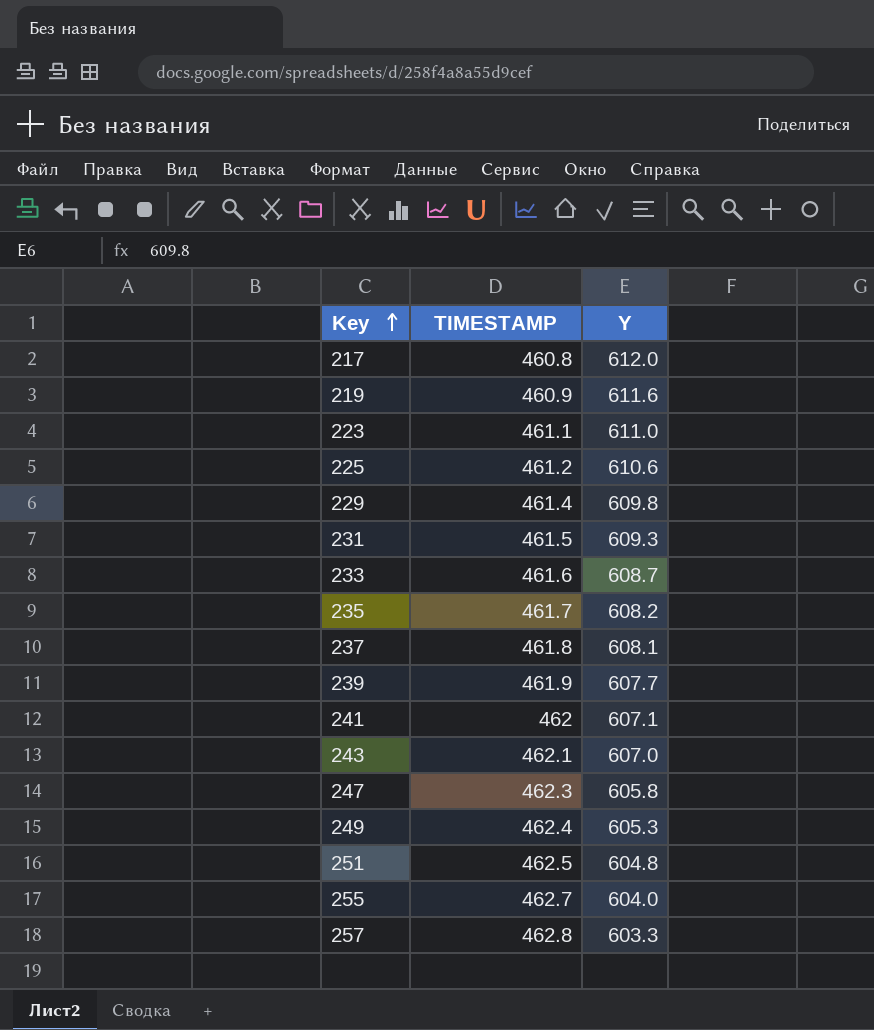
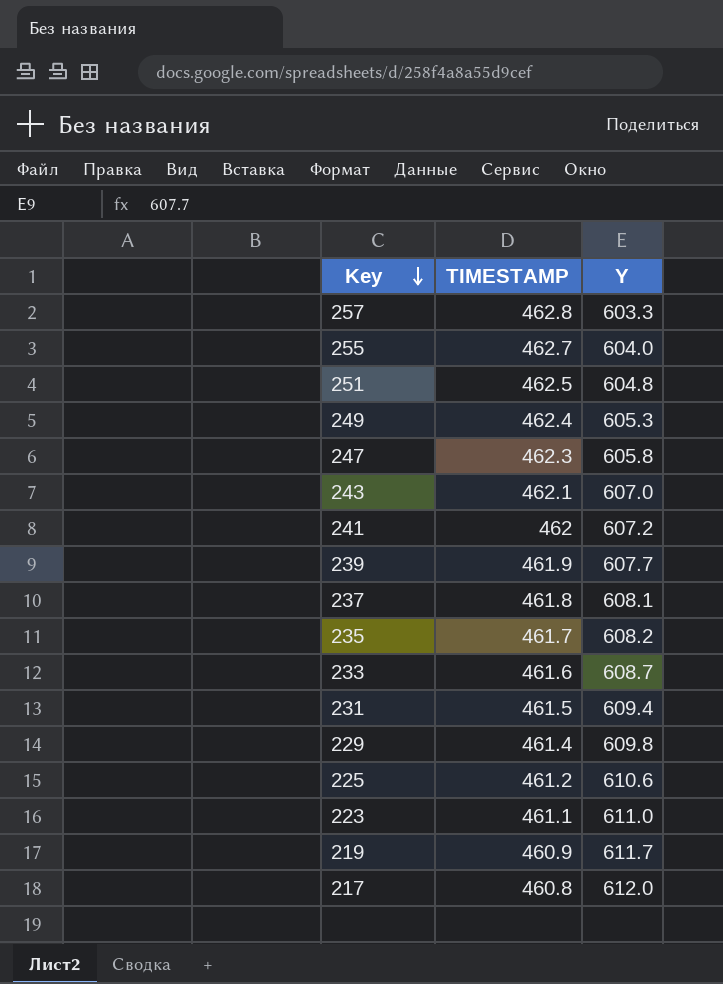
row order: Key ascending -> Key descending
241 | Y: 607.1 -> 607.2
231 | Y: 609.3 -> 609.4
219 | Y: 611.6 -> 611.7

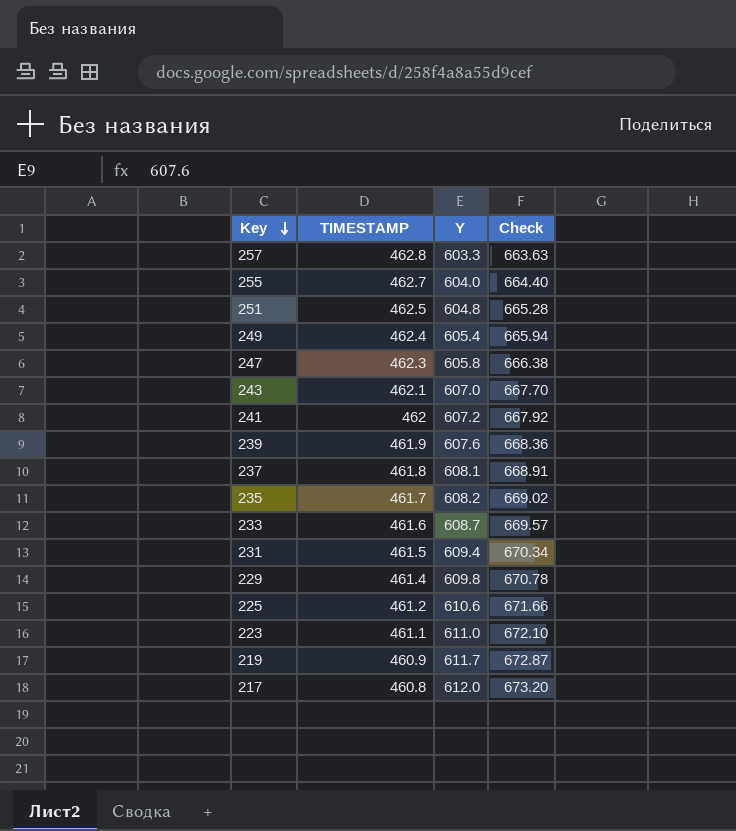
column Check | formula: none -> [Y] * 1.1
249 | Y: 605.3 -> 605.4
239 | Y: 607.7 -> 607.6

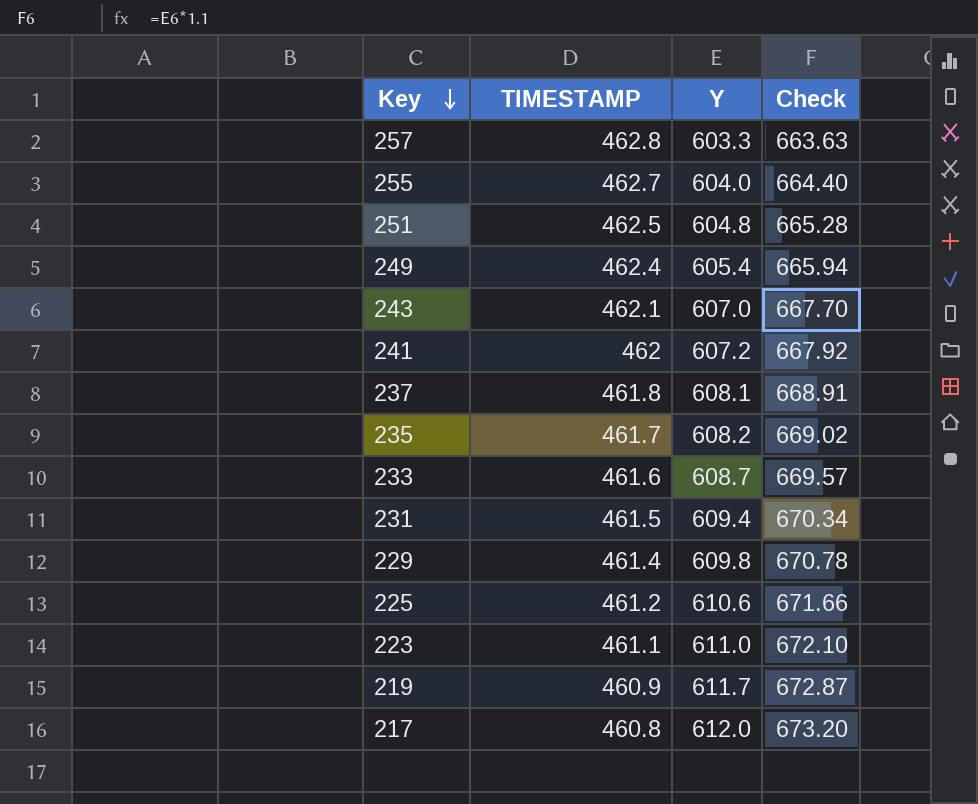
row 247: 462.3 | 605.8 | 666.38 -> none
row 239: 461.9 | 607.6 | 668.36 -> none

